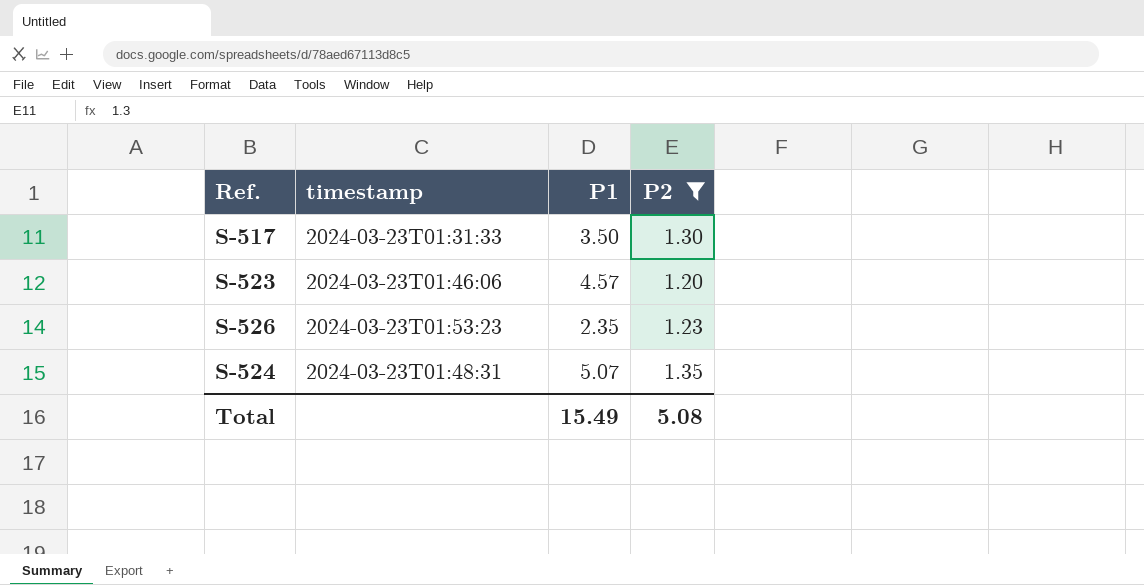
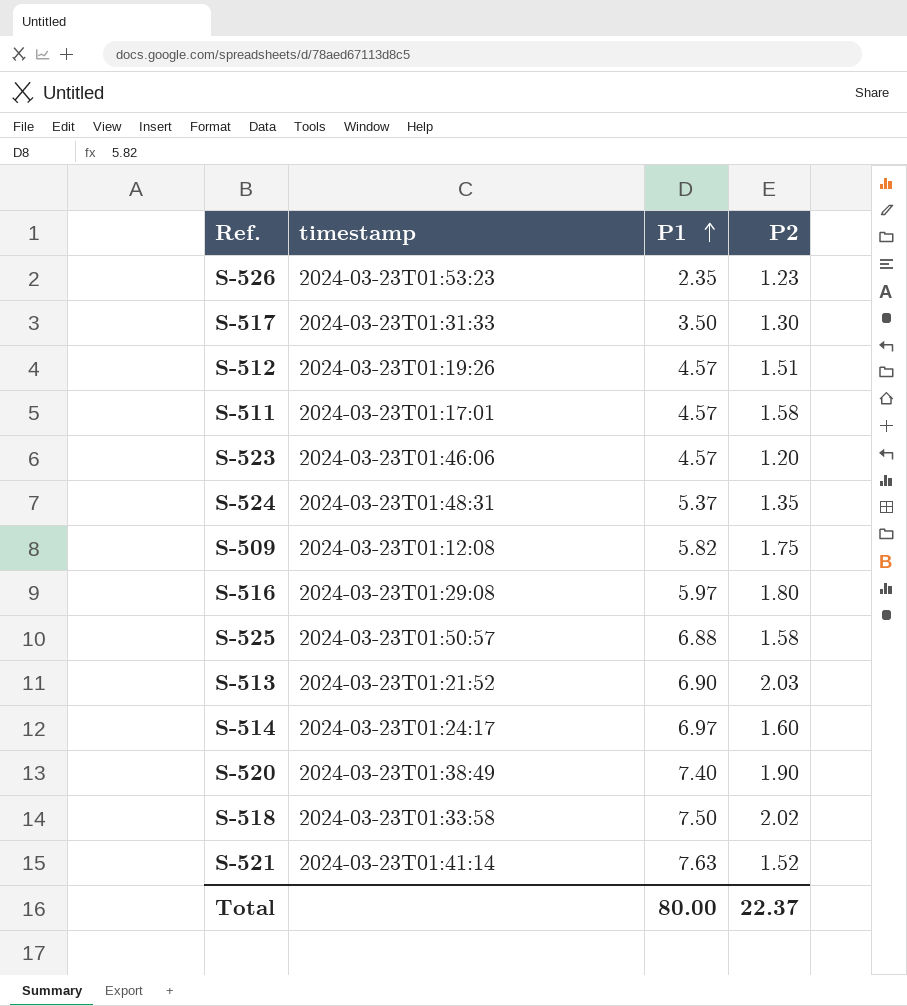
filter: P2 <= 1.35 -> none
row order: none -> P1 ascending
S-524 | P1: 5.07 -> 5.37
Total | P1: 15.49 -> 80.00
Total | P2: 5.08 -> 22.37

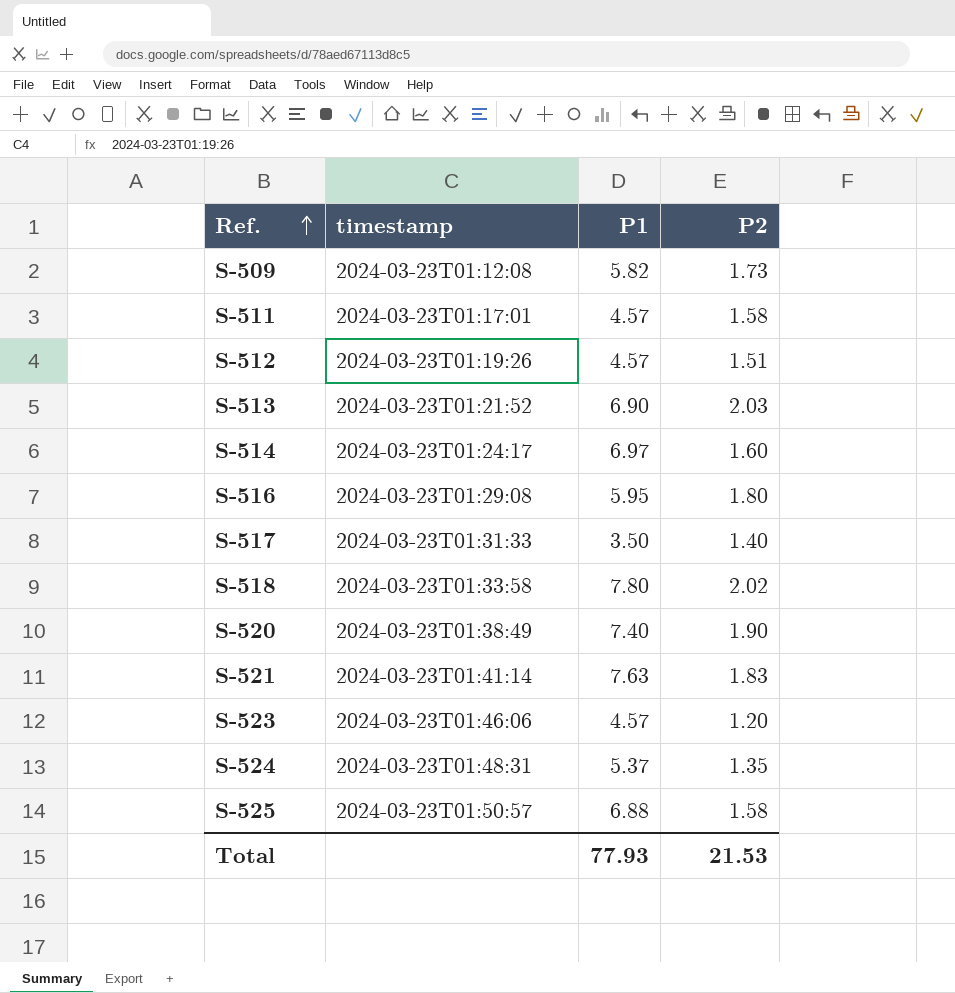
row order: P1 ascending -> Ref. ascending
row S-526: 2024-03-23T01:53:23 | 2.35 | 1.23 -> none
S-509 | P2: 1.75 -> 1.73
S-516 | P1: 5.97 -> 5.95
S-517 | P2: 1.30 -> 1.40
S-518 | P1: 7.50 -> 7.80
S-521 | P2: 1.52 -> 1.83
Total | P1: 80.00 -> 77.93
Total | P2: 22.37 -> 21.53

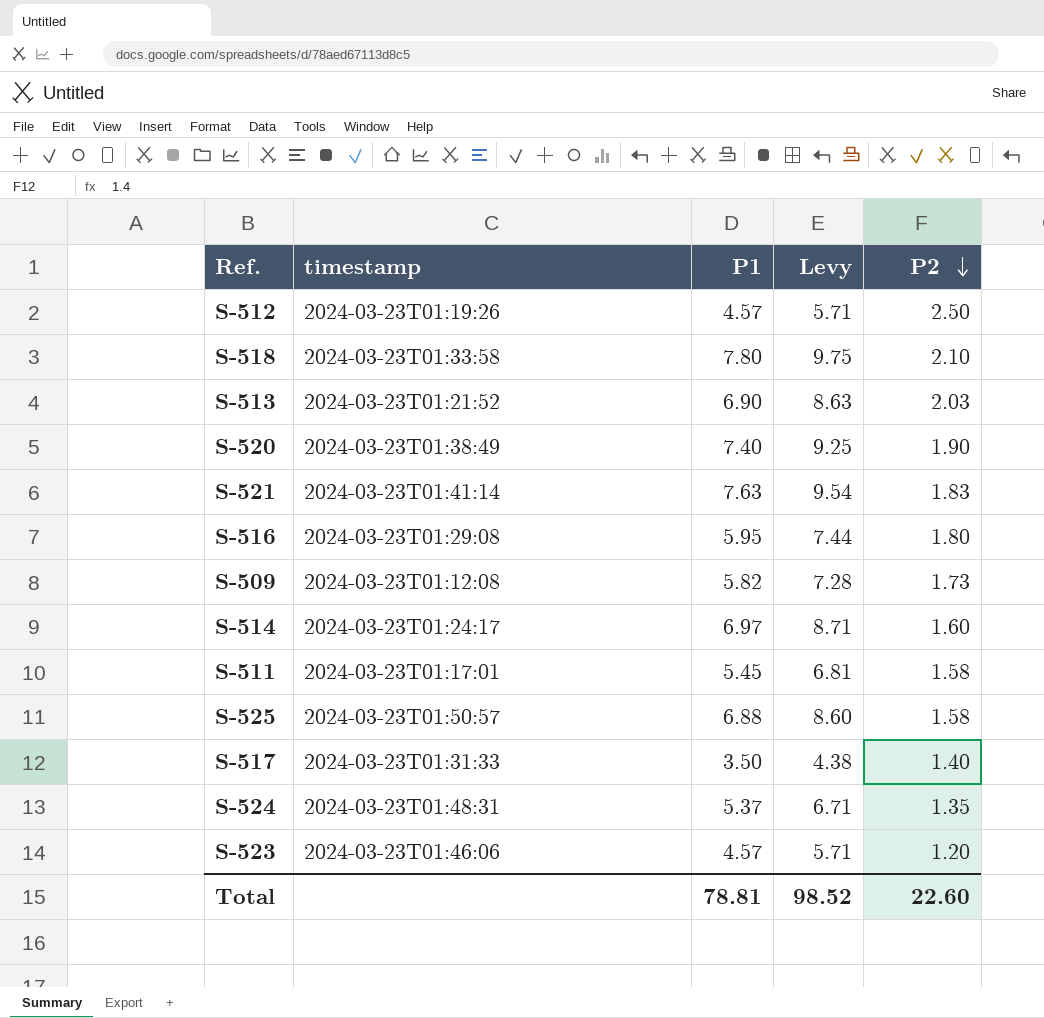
row order: Ref. ascending -> P2 descending
column Levy | formula: none -> [P1] * 1.25
S-512 | P2: 1.51 -> 2.50
S-518 | P2: 2.02 -> 2.10
S-511 | P1: 4.57 -> 5.45
Total | P1: 77.93 -> 78.81
Total | P2: 21.53 -> 22.60

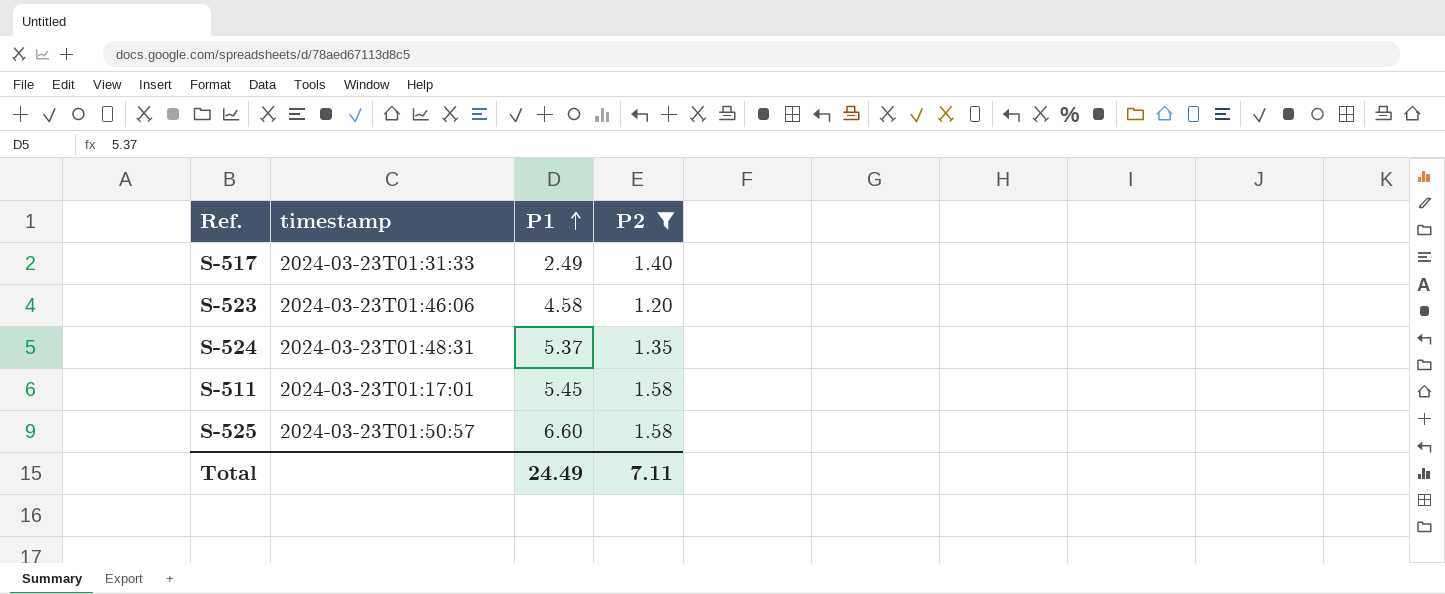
filter: none -> P2 <= 1.58
row order: P2 descending -> P1 ascending
column Levy | formula: [P1] * 1.25 -> none
S-517 | P1: 3.50 -> 2.49
S-523 | P1: 4.57 -> 4.58
S-525 | P1: 6.88 -> 6.60
Total | P1: 78.81 -> 24.49
Total | P2: 22.60 -> 7.11

